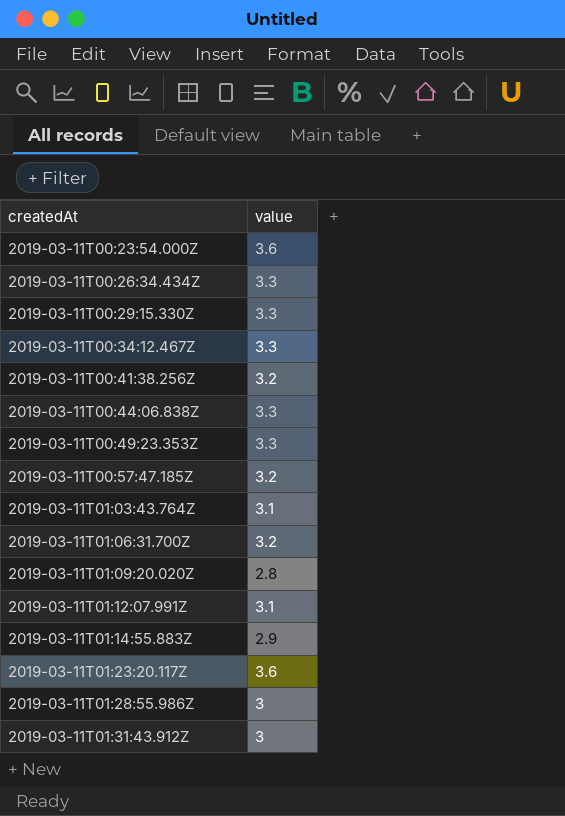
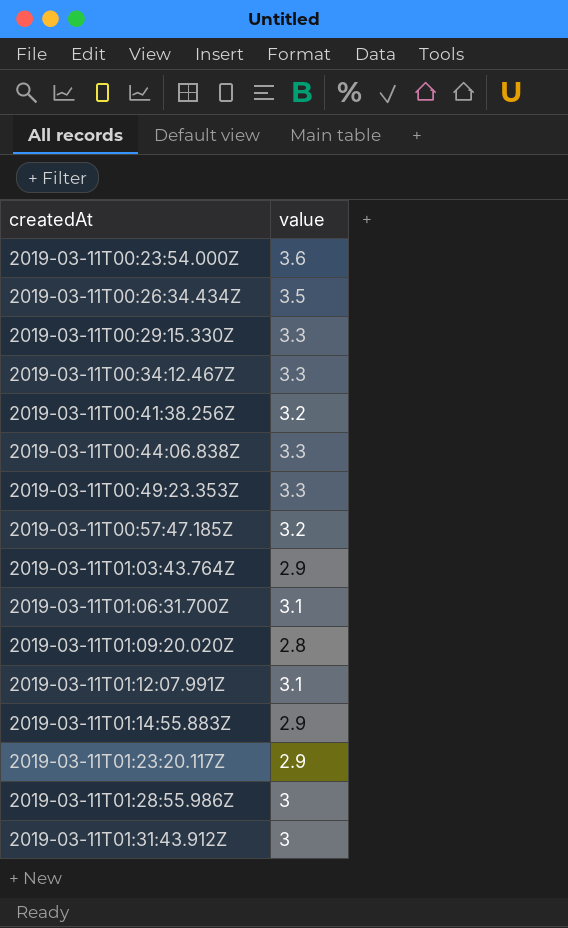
2019-03-11T00:26:34.434Z | value: 3.3 -> 3.5
2019-03-11T01:03:43.764Z | value: 3.1 -> 2.9
2019-03-11T01:06:31.700Z | value: 3.2 -> 3.1
2019-03-11T01:23:20.117Z | value: 3.6 -> 2.9

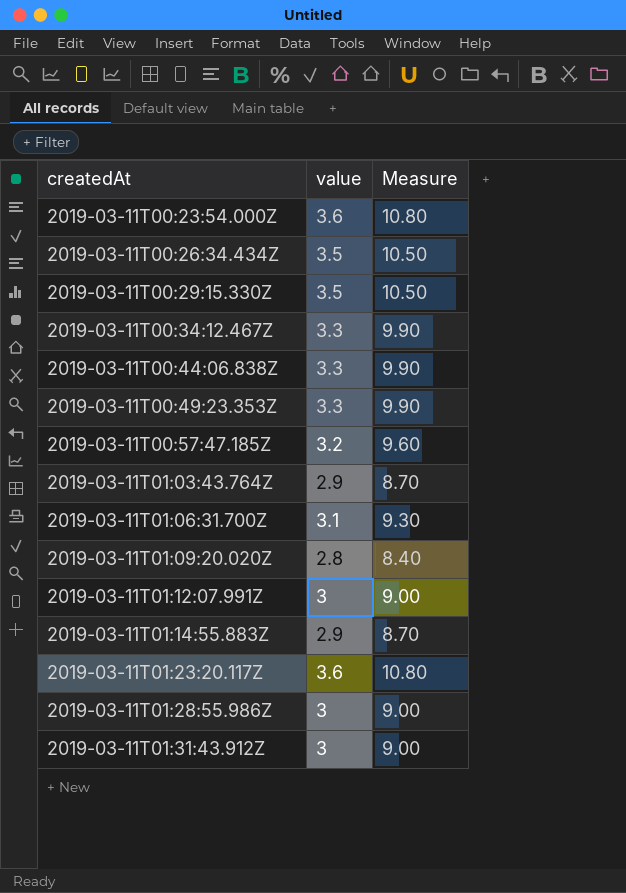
column Measure | formula: none -> [value] * 3
row 2019-03-11T00:41:38.256Z: 3.2 -> none
2019-03-11T00:29:15.330Z | value: 3.3 -> 3.5
2019-03-11T01:12:07.991Z | value: 3.1 -> 3
2019-03-11T01:23:20.117Z | value: 2.9 -> 3.6

